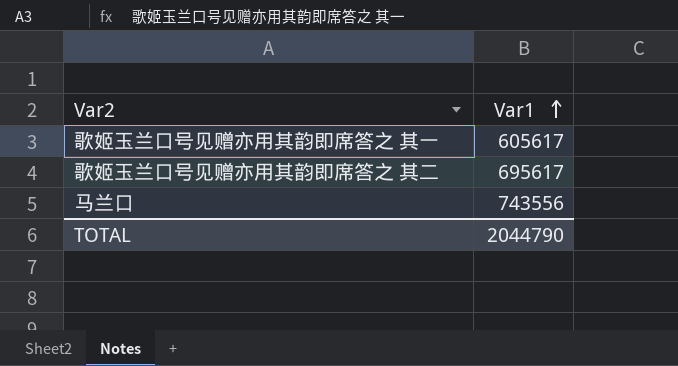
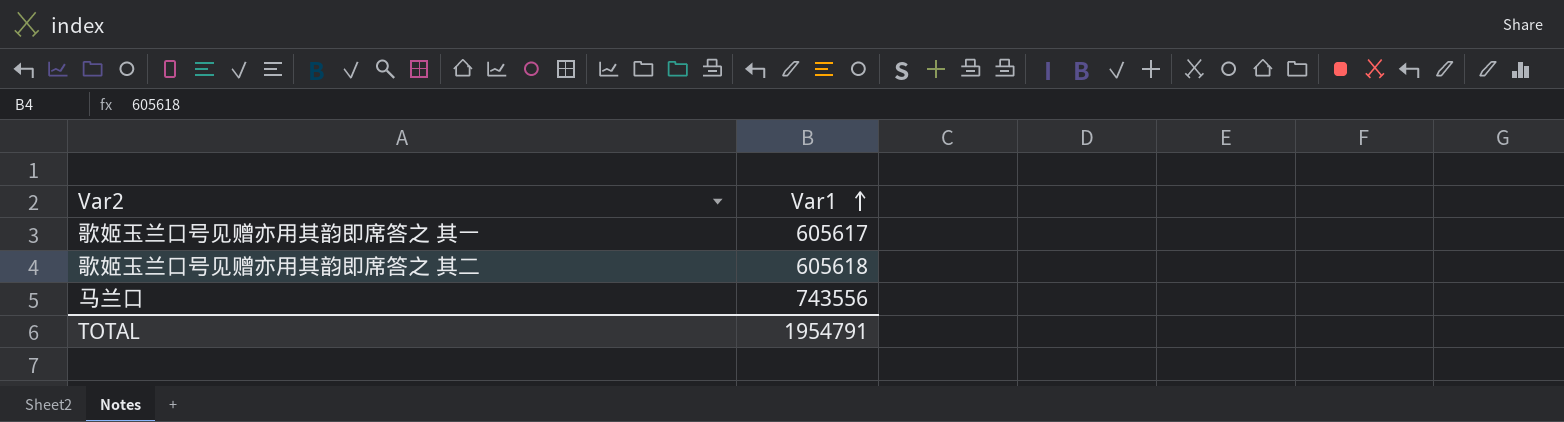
歌姬玉兰口号见赠亦用其韵即席答之 其二 | Var1: 695617 -> 605618
TOTAL | Var1: 2044790 -> 1954791

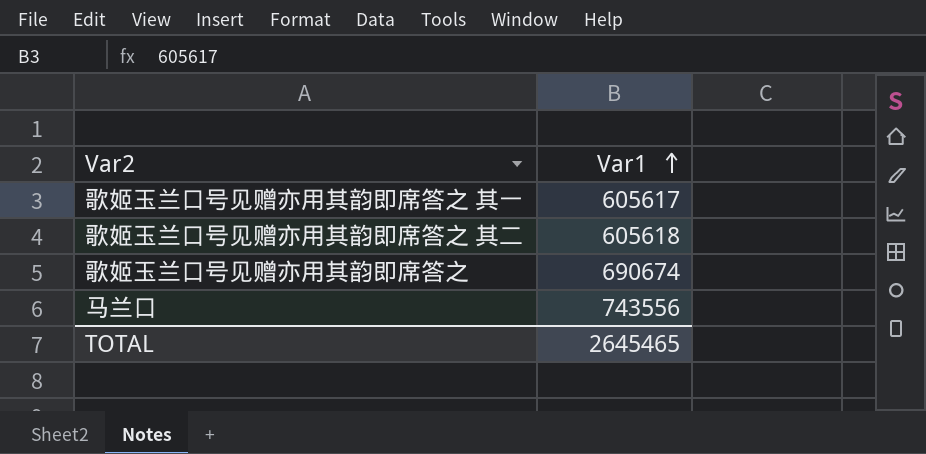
row 歌姬玉兰口号见赠亦用其韵即席答之: none -> 690674
TOTAL | Var1: 1954791 -> 2645465

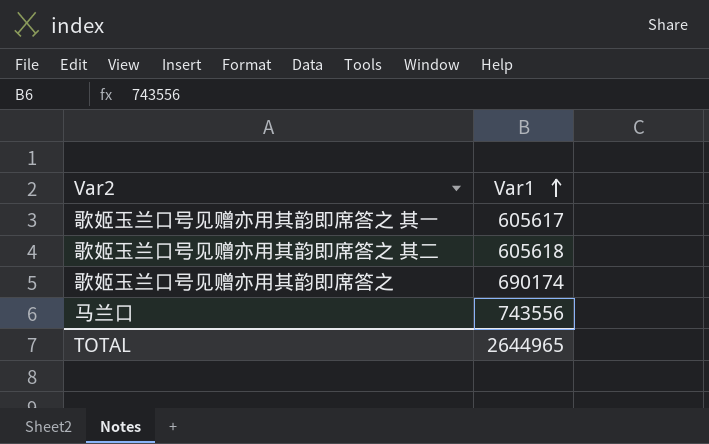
歌姬玉兰口号见赠亦用其韵即席答之 | Var1: 690674 -> 690174
TOTAL | Var1: 2645465 -> 2644965

